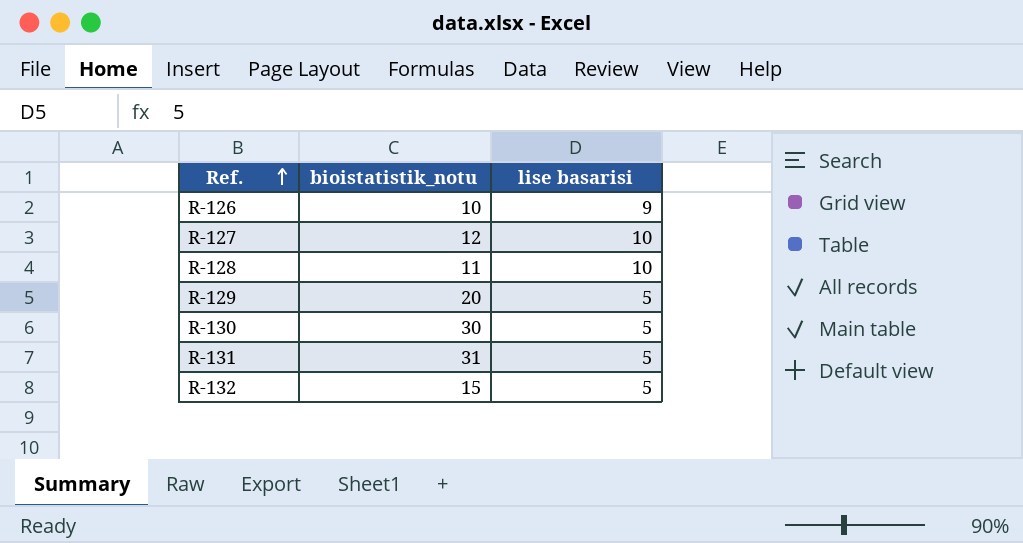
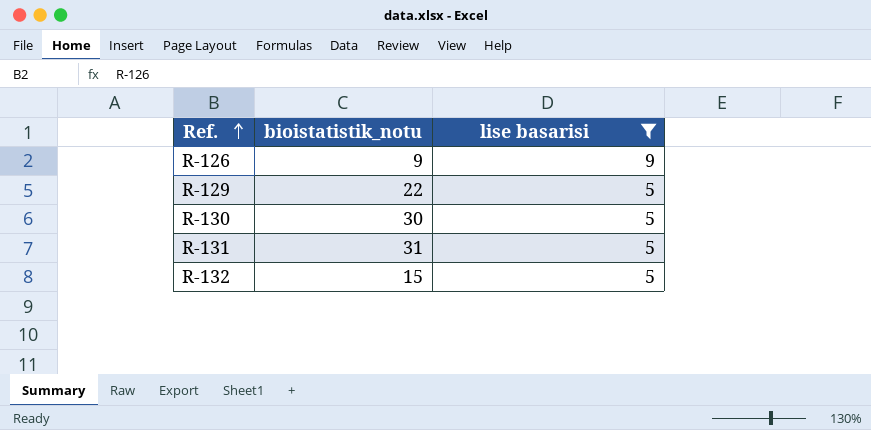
filter: none -> lise basarisi != 10
R-126 | bioistatistik_notu: 10 -> 9
R-129 | bioistatistik_notu: 20 -> 22

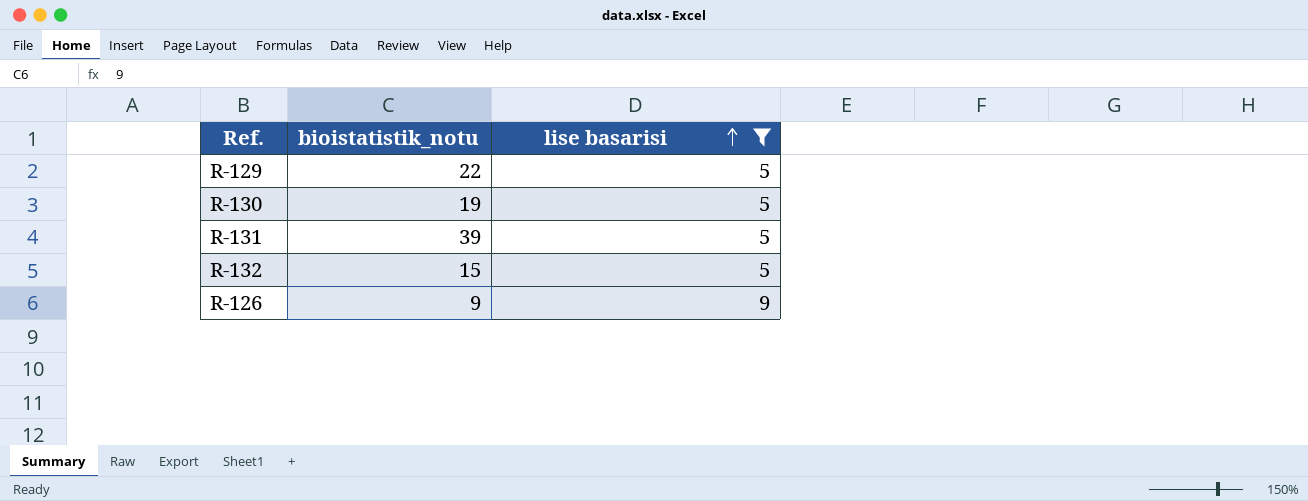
row order: Ref. ascending -> lise basarisi ascending
R-130 | bioistatistik_notu: 30 -> 19
R-131 | bioistatistik_notu: 31 -> 39

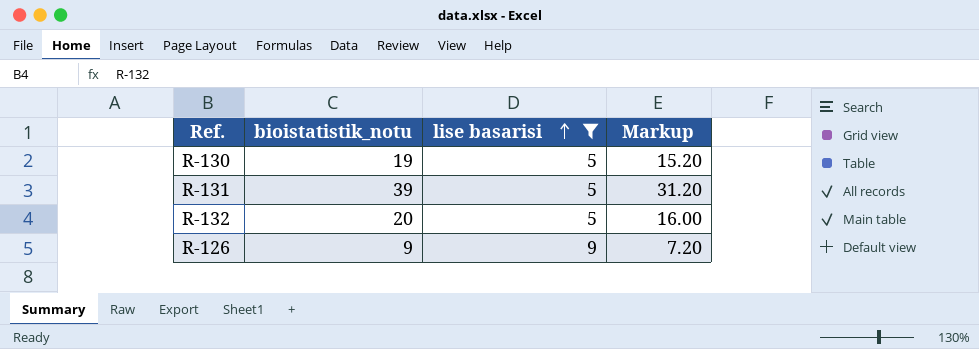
column Markup | formula: none -> [bioistatistik_notu] * 0.8
row R-129: 22 | 5 -> none
R-132 | bioistatistik_notu: 15 -> 20

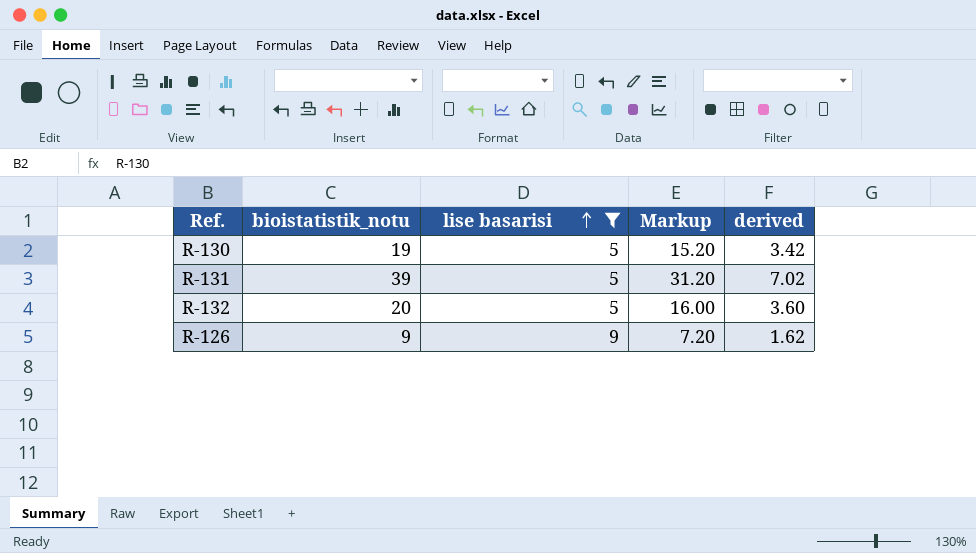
column derived | formula: none -> [bioistatistik_notu] * 0.18

